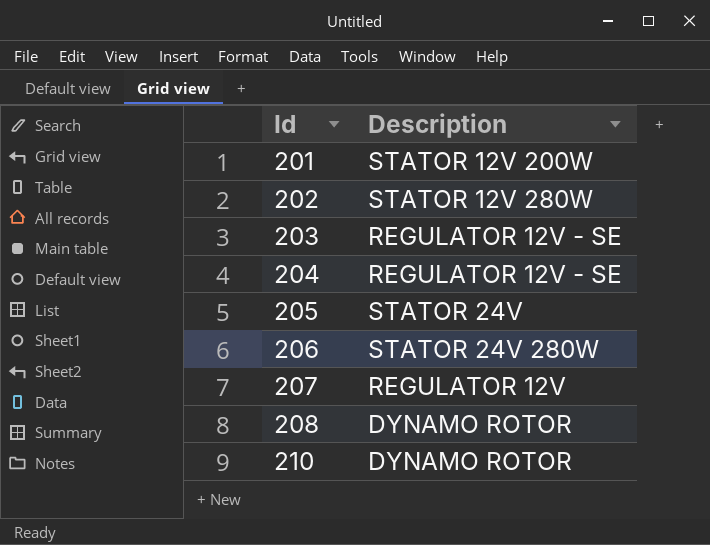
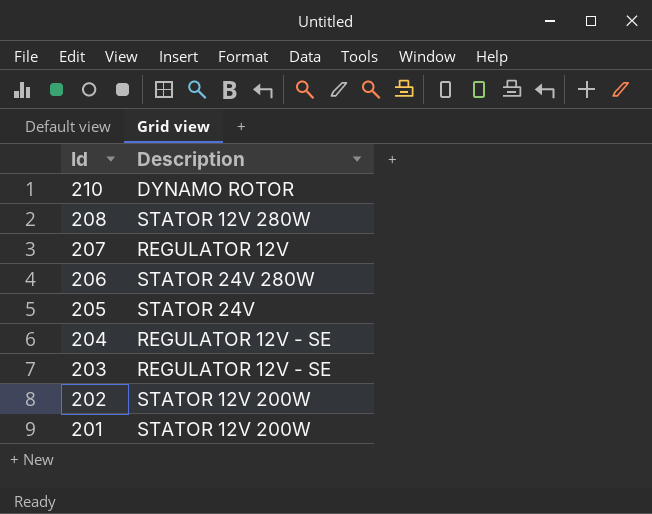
row order: Id ascending -> Id descending
208 | Description: DYNAMO ROTOR -> STATOR 12V 280W
202 | Description: STATOR 12V 280W -> STATOR 12V 200W

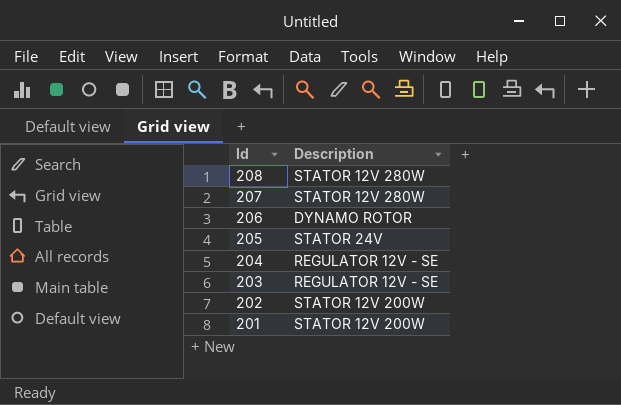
row 210: DYNAMO ROTOR -> none
207 | Description: REGULATOR 12V -> STATOR 12V 280W
206 | Description: STATOR 24V 280W -> DYNAMO ROTOR

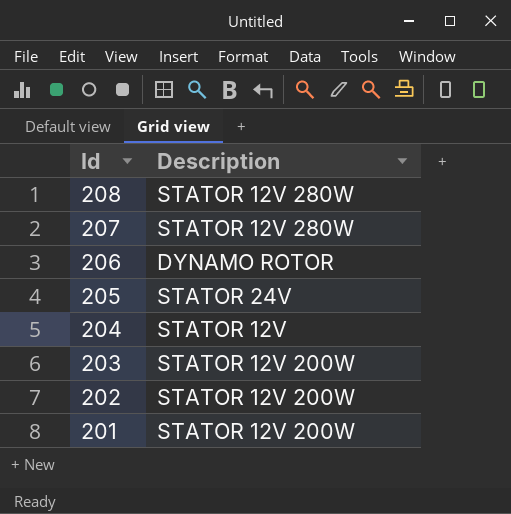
204 | Description: REGULATOR 12V - SE -> STATOR 12V
203 | Description: REGULATOR 12V - SE -> STATOR 12V 200W

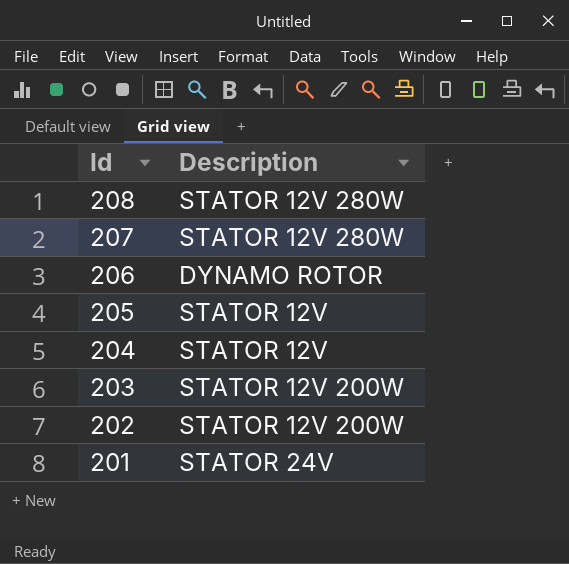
205 | Description: STATOR 24V -> STATOR 12V
201 | Description: STATOR 12V 200W -> STATOR 24V

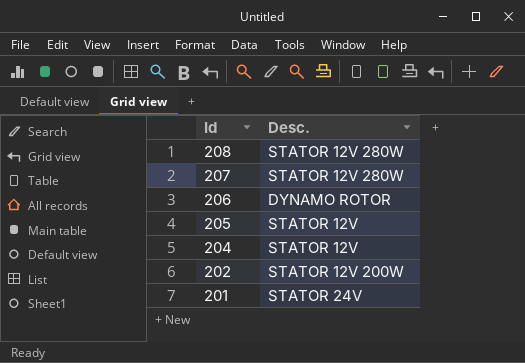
column name: Description -> Desc.
row 203: STATOR 12V 200W -> none

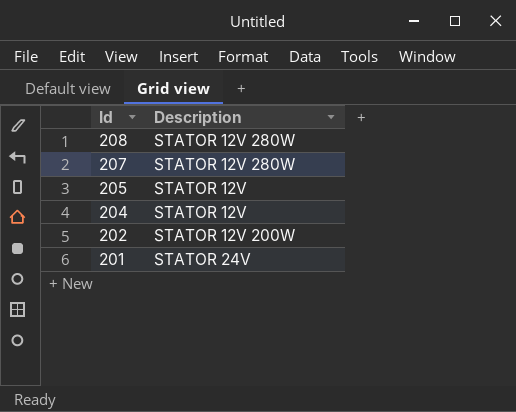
column name: Desc. -> Description
row 206: DYNAMO ROTOR -> none

